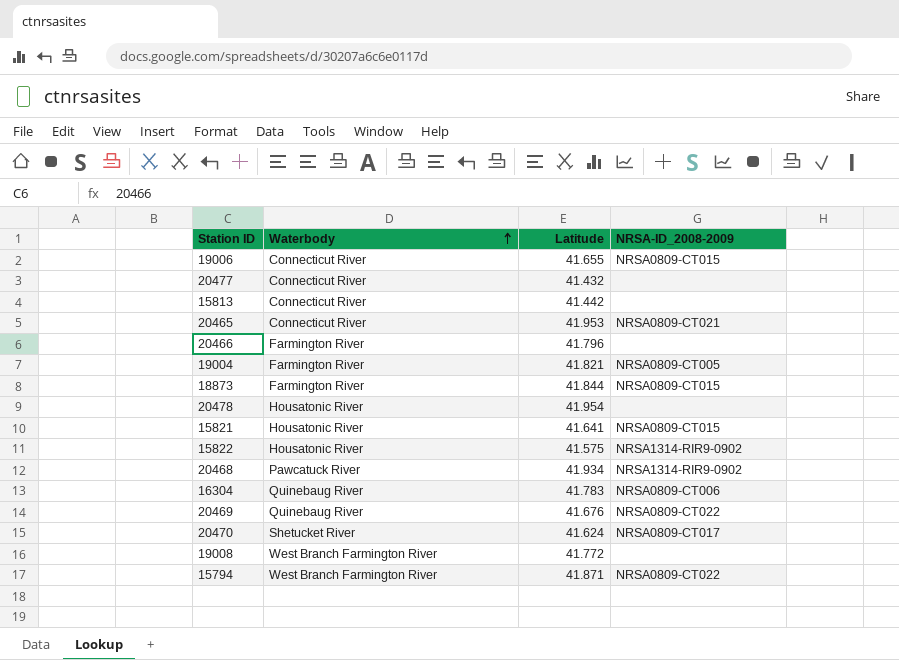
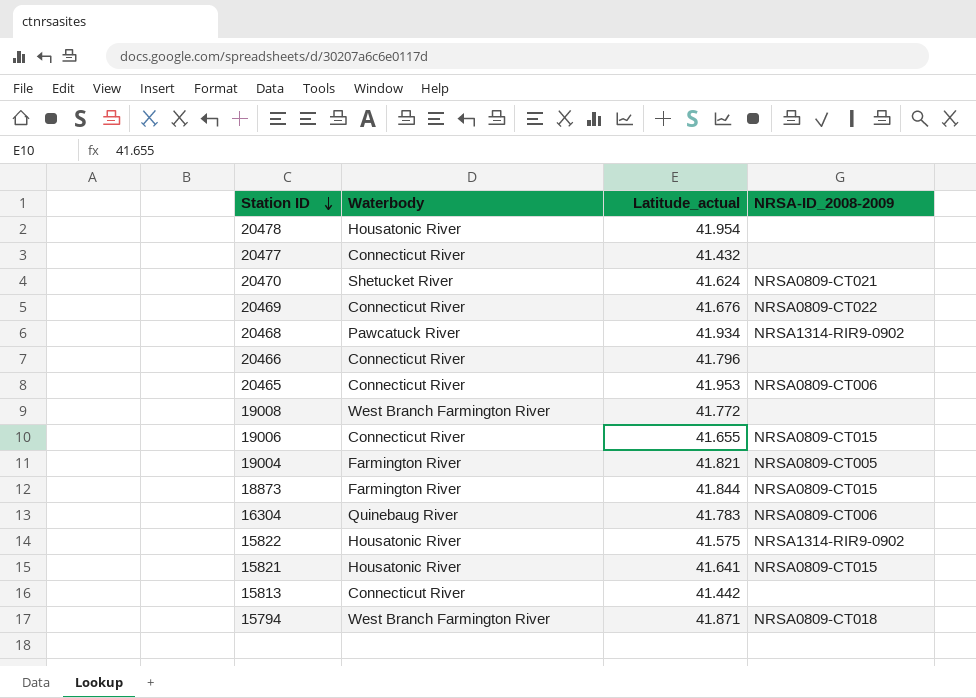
row order: Waterbody ascending -> Station ID descending
column name: Latitude -> Latitude_actual
20470 | NRSA-ID_2008-2009: NRSA0809-CT017 -> NRSA0809-CT021
20469 | Waterbody: Quinebaug River -> Connecticut River
20466 | Waterbody: Farmington River -> Connecticut River
20465 | NRSA-ID_2008-2009: NRSA0809-CT021 -> NRSA0809-CT006
15794 | NRSA-ID_2008-2009: NRSA0809-CT022 -> NRSA0809-CT018

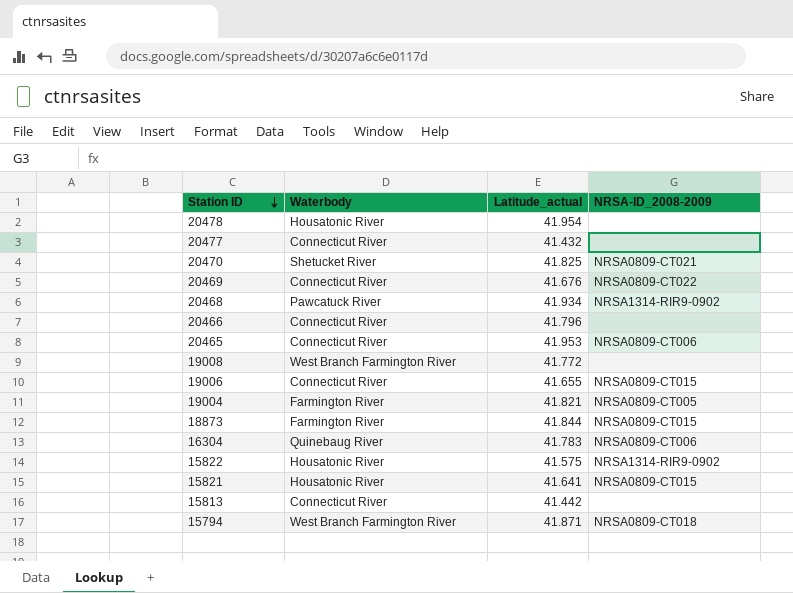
20470 | Latitude_actual: 41.624 -> 41.825

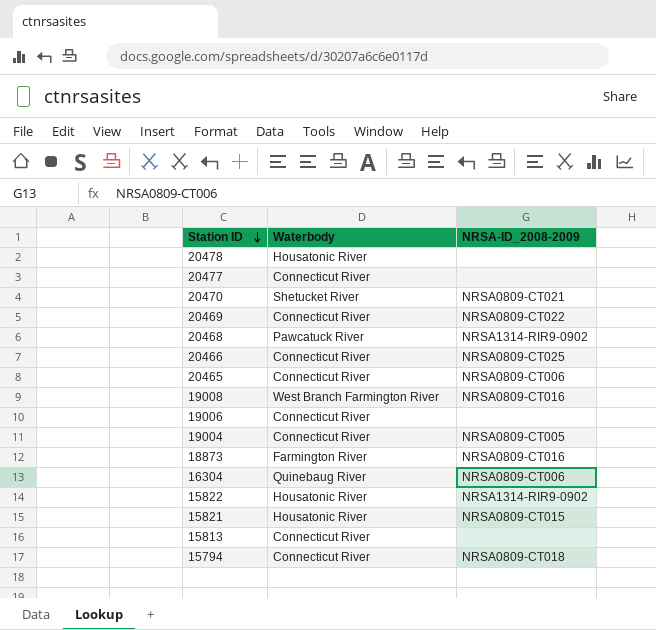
column Latitude_actual | position: 3 -> none
20466 | NRSA-ID_2008-2009: none -> NRSA0809-CT025
19008 | NRSA-ID_2008-2009: none -> NRSA0809-CT016
19006 | NRSA-ID_2008-2009: NRSA0809-CT015 -> none
19004 | Waterbody: Farmington River -> Connecticut River
18873 | NRSA-ID_2008-2009: NRSA0809-CT015 -> NRSA0809-CT016
15794 | Waterbody: West Branch Farmington River -> Connecticut River

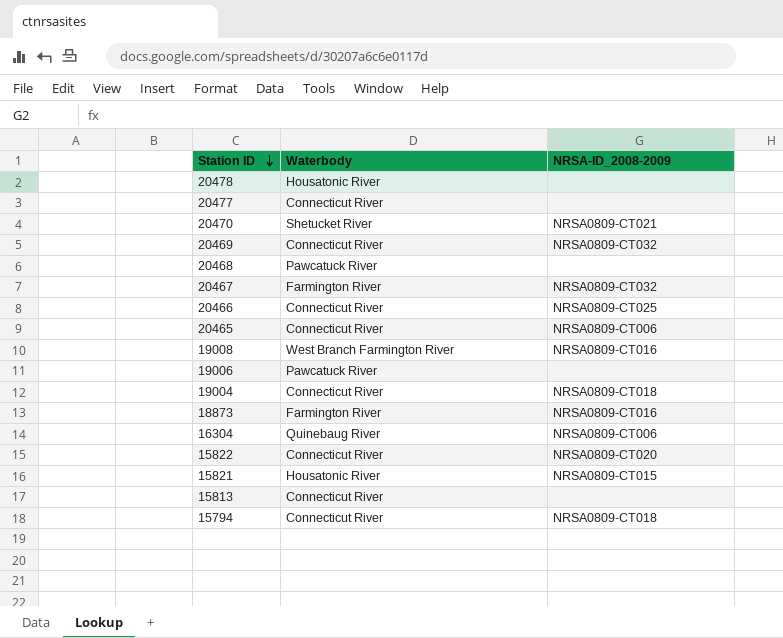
20469 | NRSA-ID_2008-2009: NRSA0809-CT022 -> NRSA0809-CT032
20468 | NRSA-ID_2008-2009: NRSA1314-RIR9-0902 -> none
row 20467: none -> Farmington River | NRSA0809-CT032
19006 | Waterbody: Connecticut River -> Pawcatuck River
19004 | NRSA-ID_2008-2009: NRSA0809-CT005 -> NRSA0809-CT018
15822 | Waterbody: Housatonic River -> Connecticut River
15822 | NRSA-ID_2008-2009: NRSA1314-RIR9-0902 -> NRSA0809-CT020

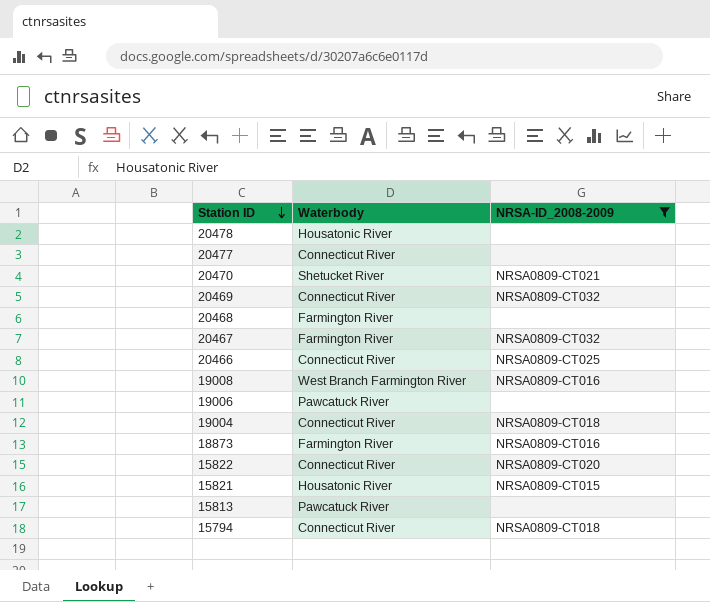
filter: none -> NRSA-ID_2008-2009 != NRSA0809-CT006
20468 | Waterbody: Pawcatuck River -> Farmington River
15813 | Waterbody: Connecticut River -> Pawcatuck River

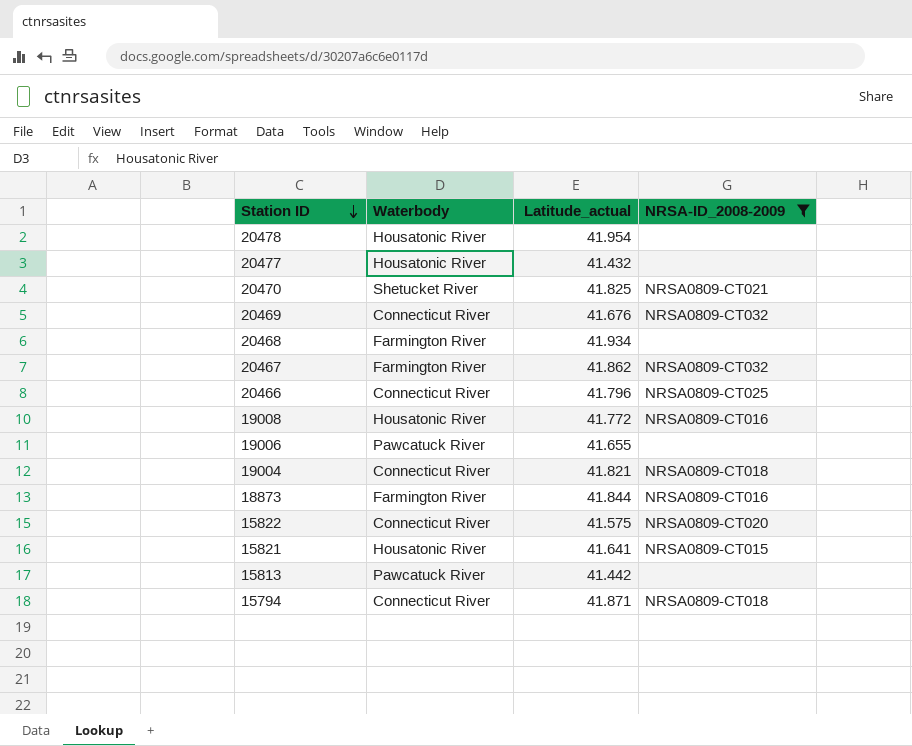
column Latitude_actual | position: none -> 3
20477 | Waterbody: Connecticut River -> Housatonic River
19008 | Waterbody: West Branch Farmington River -> Housatonic River

